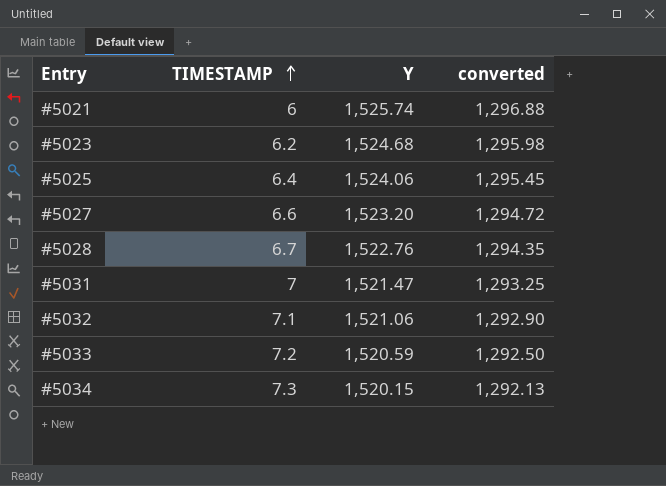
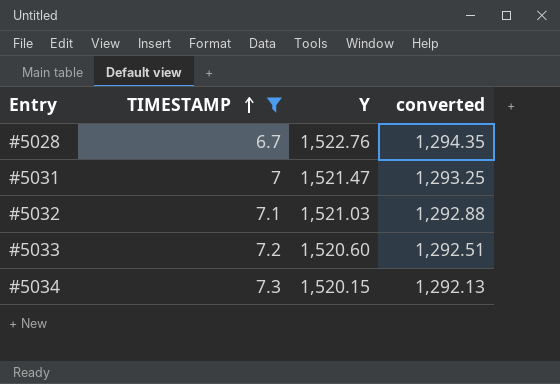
filter: none -> TIMESTAMP >= 6.7
#5032 | Y: 1,521.06 -> 1,521.03
#5032 | converted: 1,292.90 -> 1,292.88
#5033 | Y: 1,520.59 -> 1,520.60
#5033 | converted: 1,292.50 -> 1,292.51

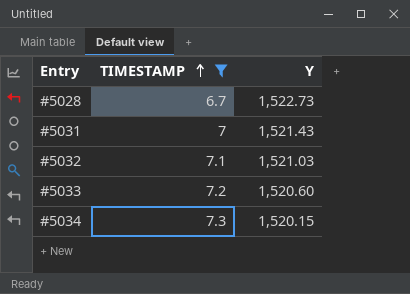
column converted | formula: [Y] * 0.85 -> none
#5028 | Y: 1,522.76 -> 1,522.73
#5031 | Y: 1,521.47 -> 1,521.43

